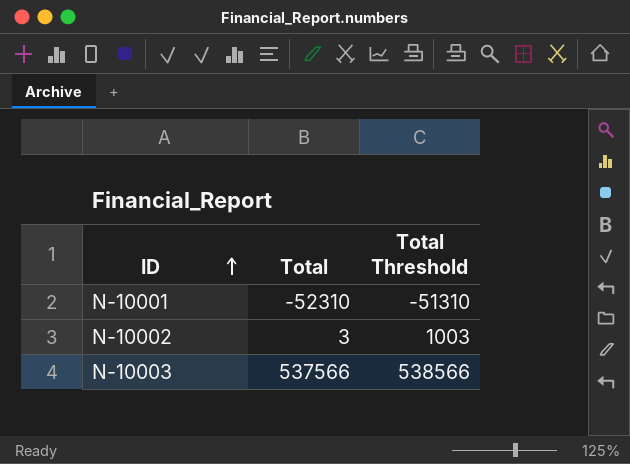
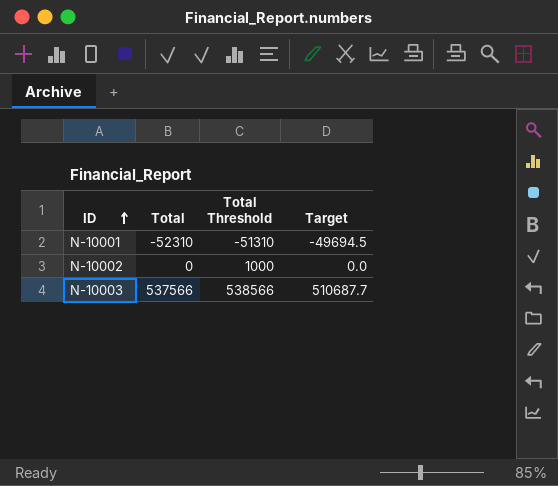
column Target | formula: none -> [Total] * 0.95
N-10002 | Total: 3 -> 0
N-10002 | Total Threshold: 1003 -> 1000

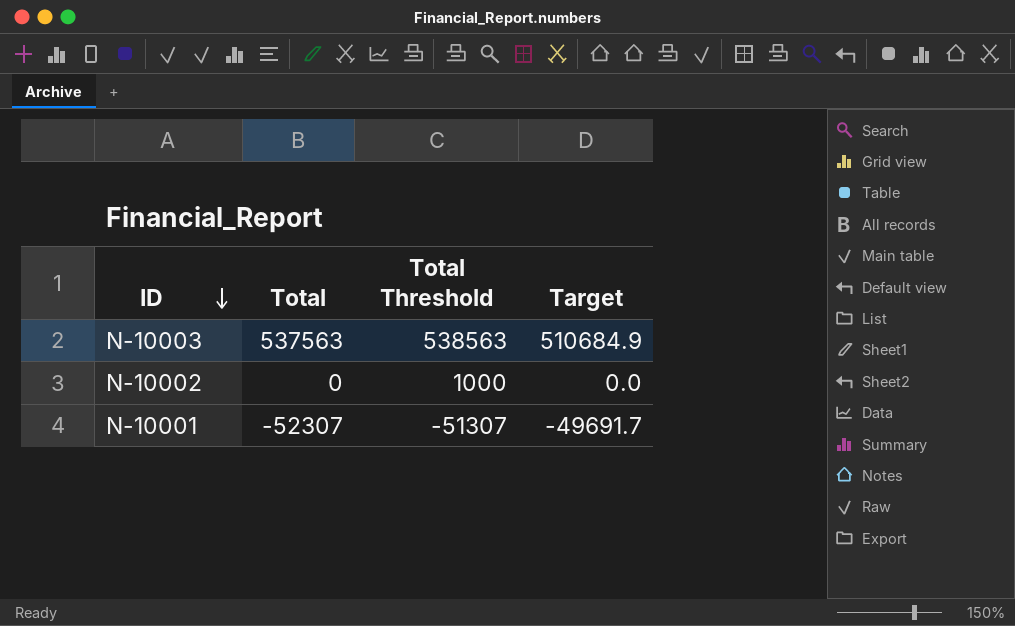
row order: ID ascending -> ID descending
N-10003 | Total: 537566 -> 537563
N-10003 | Total Threshold: 538566 -> 538563
N-10003 | Target: 510687.7 -> 510684.9
N-10001 | Total: -52310 -> -52307
N-10001 | Total Threshold: -51310 -> -51307
N-10001 | Target: -49694.5 -> -49691.7

